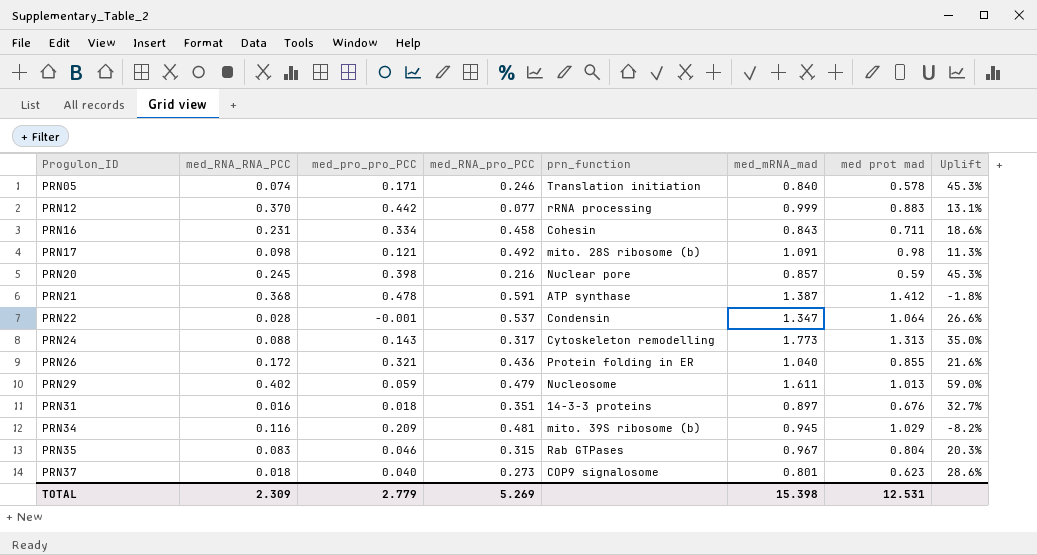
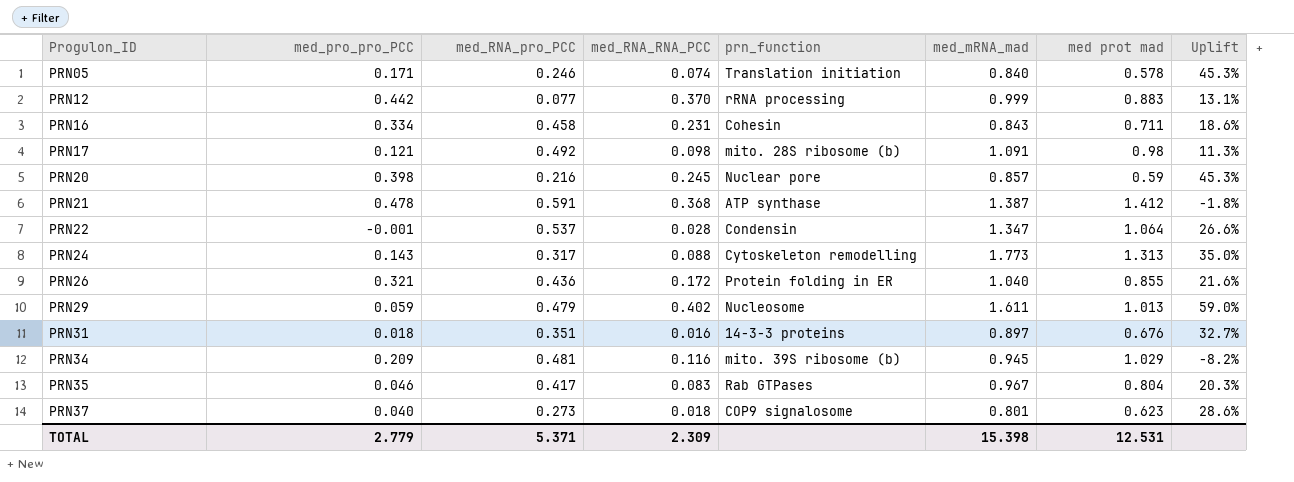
column med_RNA_RNA_PCC | position: 2 -> 4
PRN35 | med_RNA_pro_PCC: 0.315 -> 0.417
TOTAL | med_RNA_pro_PCC: 5.269 -> 5.371

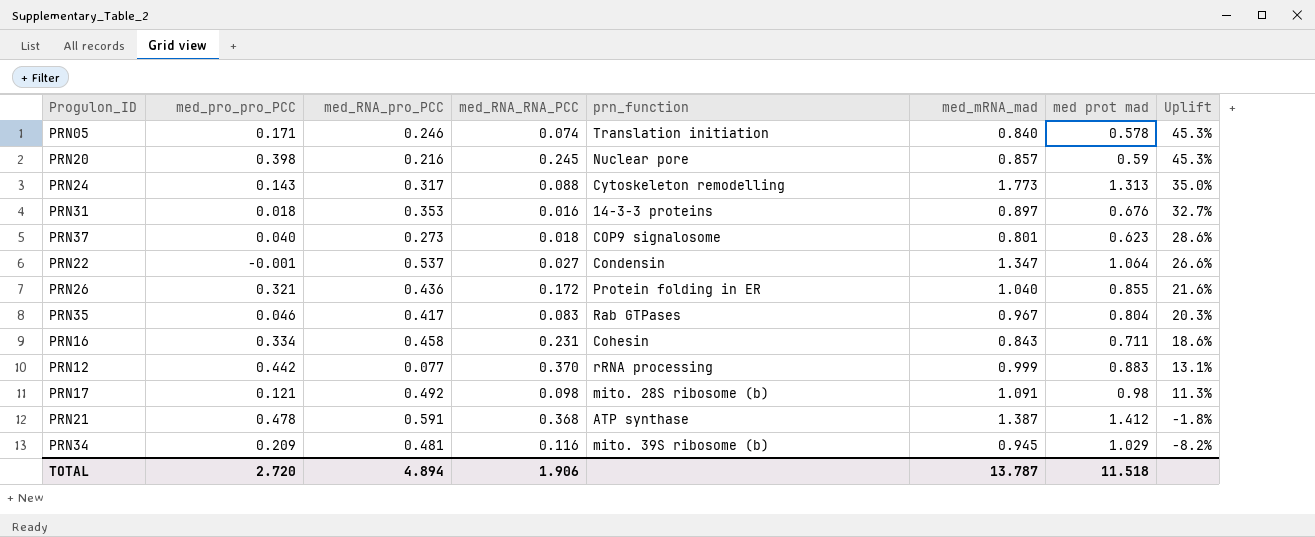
row order: Progulon_ID ascending -> Uplift descending
row PRN29: 0.059 | 0.479 | 0.402 | Nucleosome | 1.611 | 1.013 | 59.0% -> none
PRN31 | med_RNA_pro_PCC: 0.351 -> 0.353
PRN22 | med_RNA_RNA_PCC: 0.028 -> 0.027
TOTAL | med_pro_pro_PCC: 2.779 -> 2.720
TOTAL | med_RNA_pro_PCC: 5.371 -> 4.894
TOTAL | med_RNA_RNA_PCC: 2.309 -> 1.906
TOTAL | med_mRNA_mad: 15.398 -> 13.787
TOTAL | med prot mad: 12.531 -> 11.518

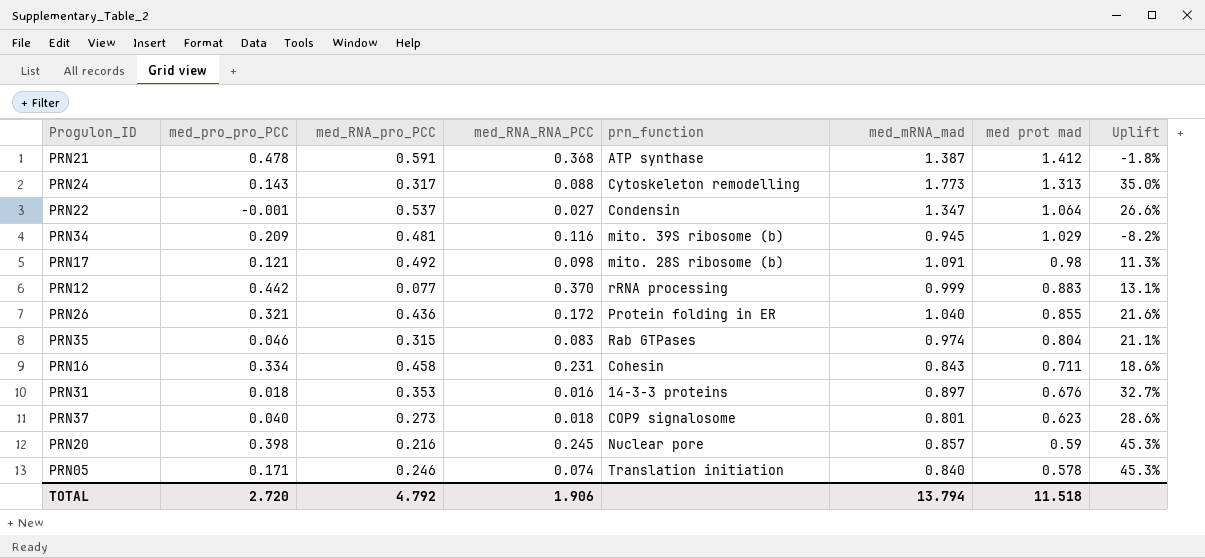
row order: Uplift descending -> med prot mad descending
PRN35 | med_RNA_pro_PCC: 0.417 -> 0.315
PRN35 | med_mRNA_mad: 0.967 -> 0.974
PRN35 | Uplift: 20.3% -> 21.1%
TOTAL | med_RNA_pro_PCC: 4.894 -> 4.792
TOTAL | med_mRNA_mad: 13.787 -> 13.794

